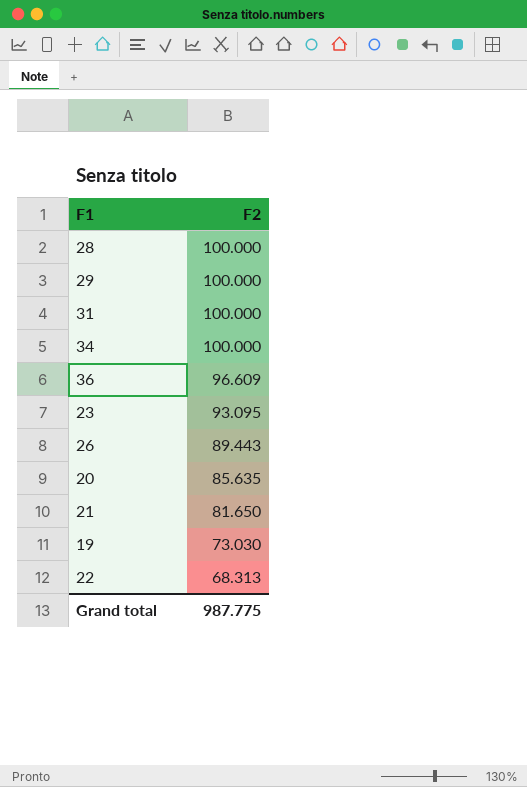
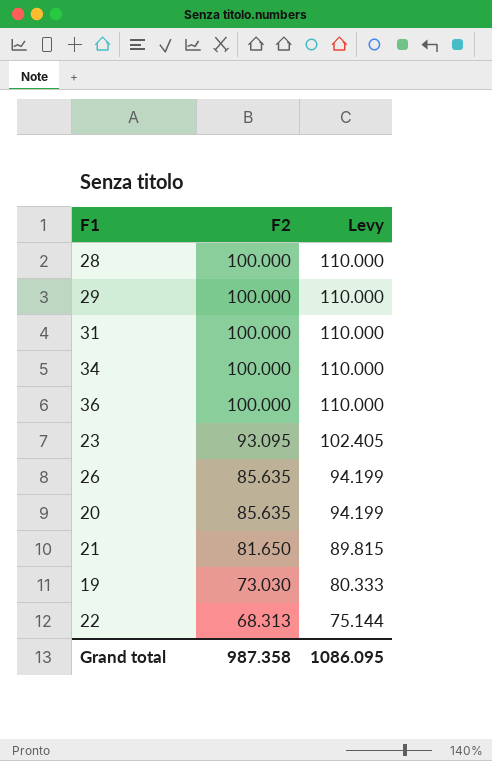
column Levy | formula: none -> [F2] * 1.1
36 | F2: 96.609 -> 100.000
26 | F2: 89.443 -> 85.635
Grand total | F2: 987.775 -> 987.358

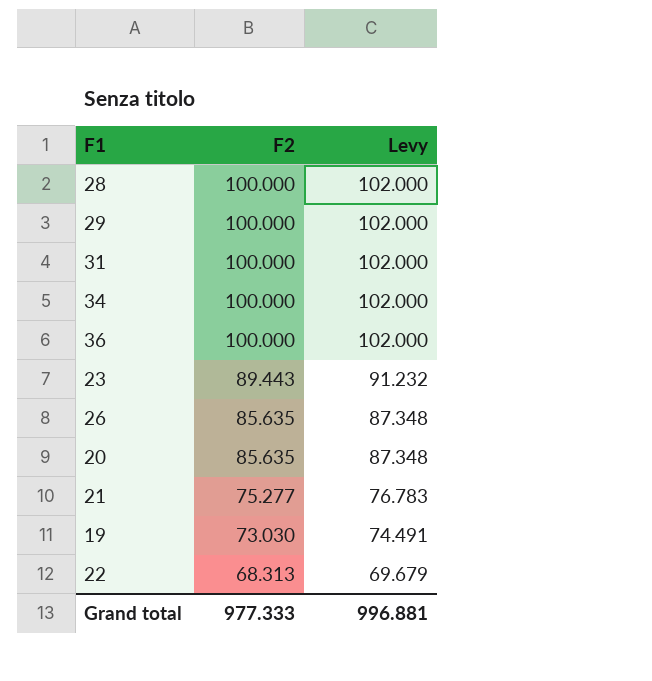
column Levy | formula: [F2] * 1.1 -> [F2] * 1.02
23 | F2: 93.095 -> 89.443
21 | F2: 81.650 -> 75.277
Grand total | F2: 987.358 -> 977.333
Grand total | Levy: 1086.095 -> 996.881

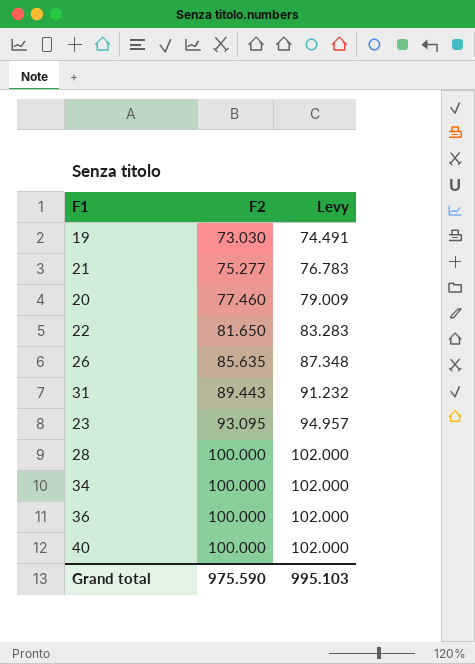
row order: F2 descending -> F2 ascending
row 29: 100.000 | 102.000 -> none
20 | F2: 85.635 -> 77.460
20 | Levy: 87.348 -> 79.009
22 | F2: 68.313 -> 81.650
22 | Levy: 69.679 -> 83.283
31 | F2: 100.000 -> 89.443
31 | Levy: 102.000 -> 91.232
23 | F2: 89.443 -> 93.095
23 | Levy: 91.232 -> 94.957
row 40: none -> 100.000 | 102.000
Grand total | F2: 977.333 -> 975.590
Grand total | Levy: 996.881 -> 995.103

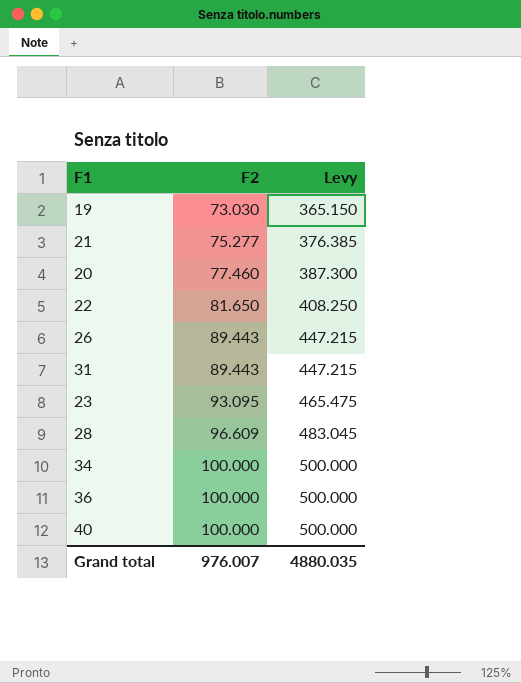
column Levy | formula: [F2] * 1.02 -> [F2] * 5
26 | F2: 85.635 -> 89.443
28 | F2: 100.000 -> 96.609
Grand total | F2: 975.590 -> 976.007
Grand total | Levy: 995.103 -> 4880.035

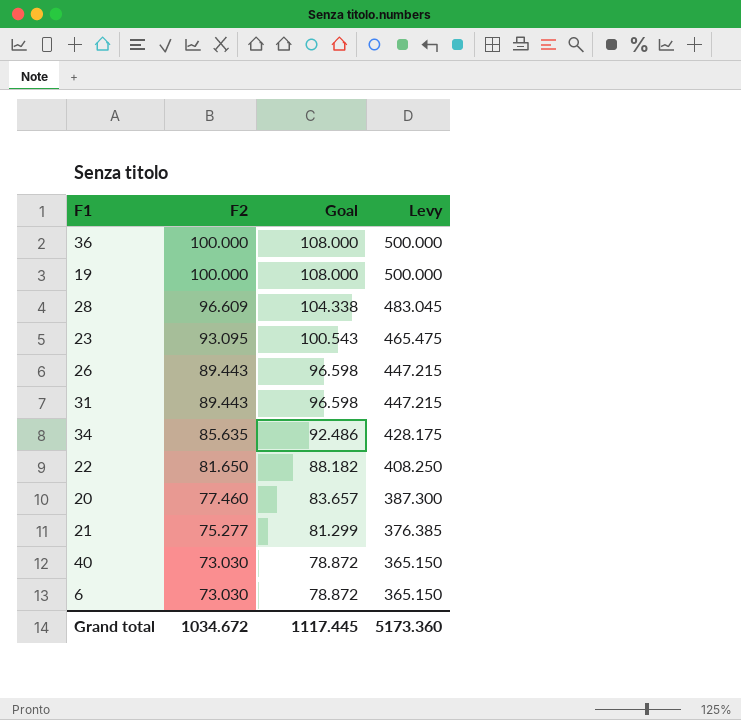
row order: F2 ascending -> F2 descending
column Goal | formula: none -> [F2] * 1.08
19 | F2: 73.030 -> 100.000
19 | Levy: 365.150 -> 500.000
34 | F2: 100.000 -> 85.635
34 | Levy: 500.000 -> 428.175
40 | F2: 100.000 -> 73.030
40 | Levy: 500.000 -> 365.150
row 6: none -> 73.030 | 78.872 | 365.150
Grand total | F2: 976.007 -> 1034.672
Grand total | Levy: 4880.035 -> 5173.360

